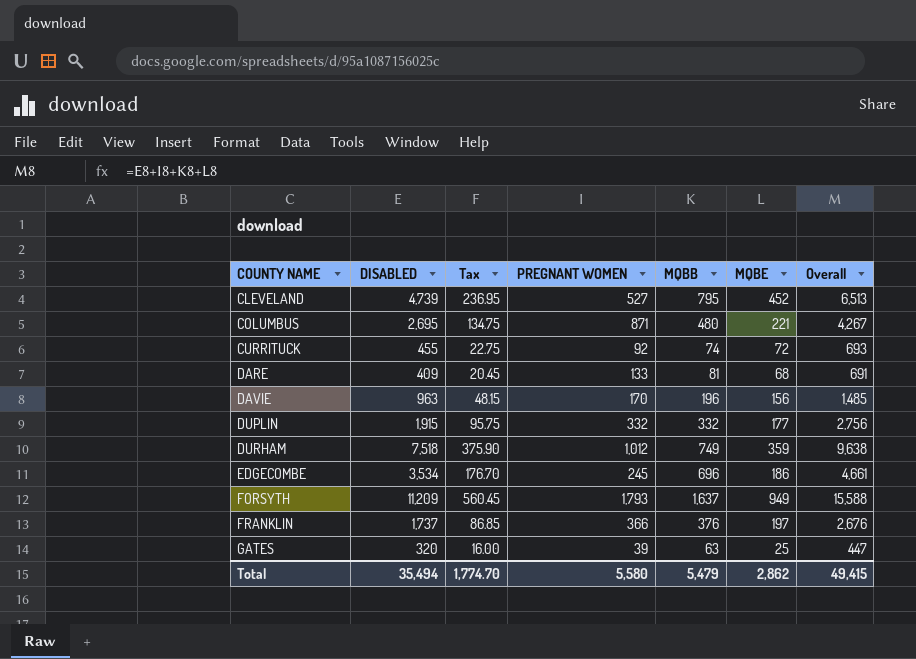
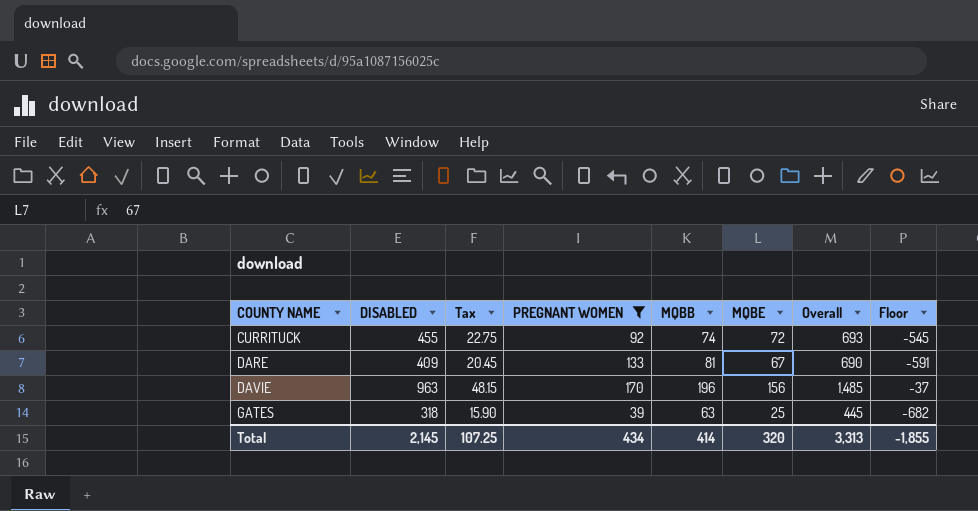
filter: none -> PREGNANT WOMEN <= 170
column Floor | formula: none -> [DISABLED] - 1000
DARE | MQBE: 68 -> 67
DARE | Overall: 691 -> 690
GATES | DISABLED: 320 -> 318
GATES | Tax: 16.00 -> 15.90
GATES | Overall: 447 -> 445
Total | DISABLED: 35,494 -> 2,145
Total | Tax: 1,774.70 -> 107.25
Total | PREGNANT WOMEN: 5,580 -> 434
Total | MQBB: 5,479 -> 414
Total | MQBE: 2,862 -> 320
Total | Overall: 49,415 -> 3,313

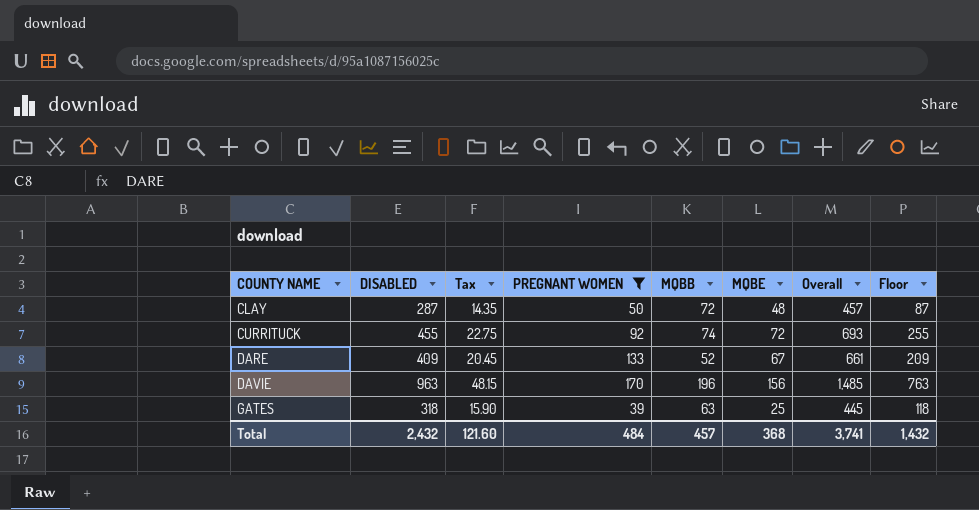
column Floor | formula: [DISABLED] - 1000 -> [DISABLED] - 200
row CLAY: none -> 287 | 14.35 | 50 | 72 | 48 | 457 | 87
DARE | MQBB: 81 -> 52
DARE | Overall: 690 -> 661
Total | DISABLED: 2,145 -> 2,432
Total | Tax: 107.25 -> 121.60
Total | PREGNANT WOMEN: 434 -> 484
Total | MQBB: 414 -> 457
Total | MQBE: 320 -> 368
Total | Overall: 3,313 -> 3,741
Total | Floor: -1,855 -> 1,432

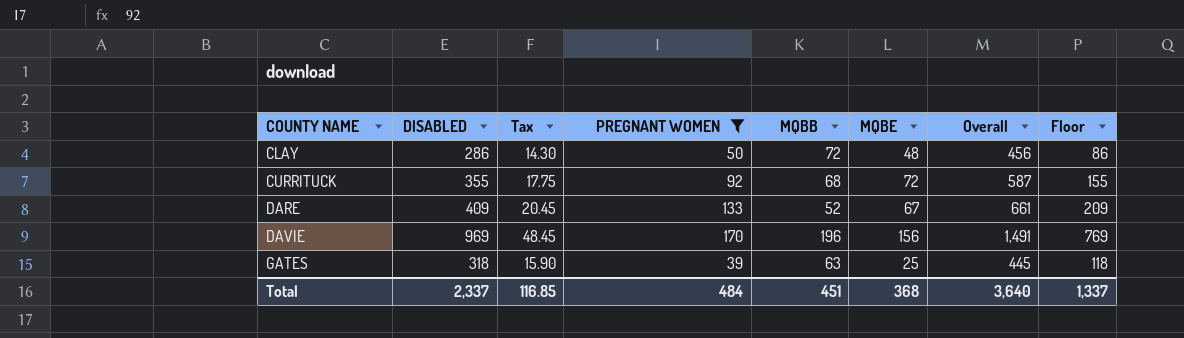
CLAY | DISABLED: 287 -> 286
CLAY | Tax: 14.35 -> 14.30
CLAY | Overall: 457 -> 456
CLAY | Floor: 87 -> 86
CURRITUCK | DISABLED: 455 -> 355
CURRITUCK | Tax: 22.75 -> 17.75
CURRITUCK | MQBB: 74 -> 68
CURRITUCK | Overall: 693 -> 587
CURRITUCK | Floor: 255 -> 155
DAVIE | DISABLED: 963 -> 969
DAVIE | Tax: 48.15 -> 48.45
DAVIE | Overall: 1,485 -> 1,491
DAVIE | Floor: 763 -> 769
Total | DISABLED: 2,432 -> 2,337
Total | Tax: 121.60 -> 116.85
Total | MQBB: 457 -> 451
Total | Overall: 3,741 -> 3,640
Total | Floor: 1,432 -> 1,337

